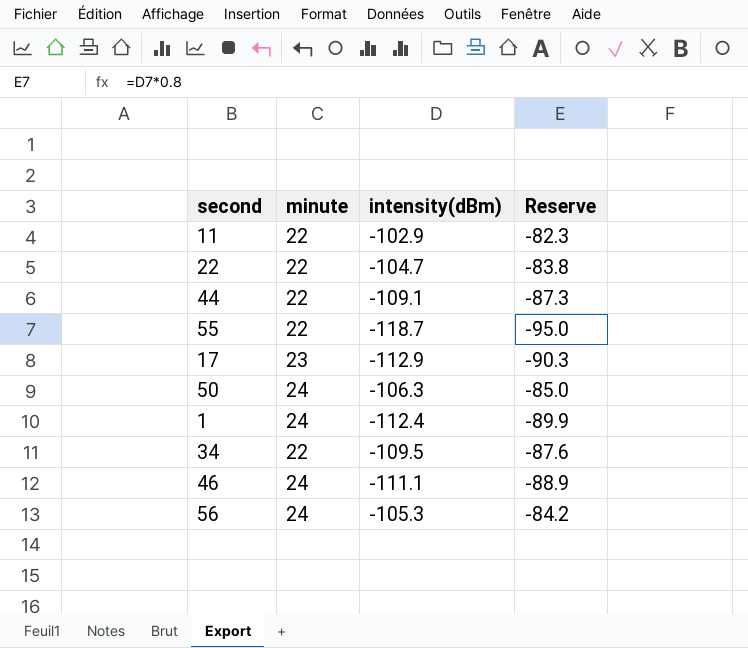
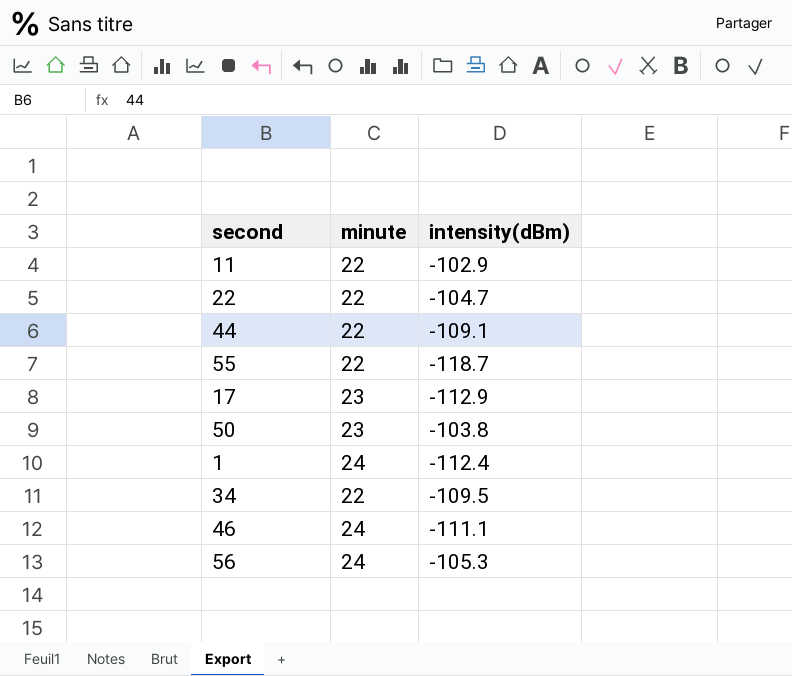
column Reserve | formula: [intensity(dBm)] * 0.8 -> none
50 | minute: 24 -> 23
50 | intensity(dBm): -106.3 -> -103.8

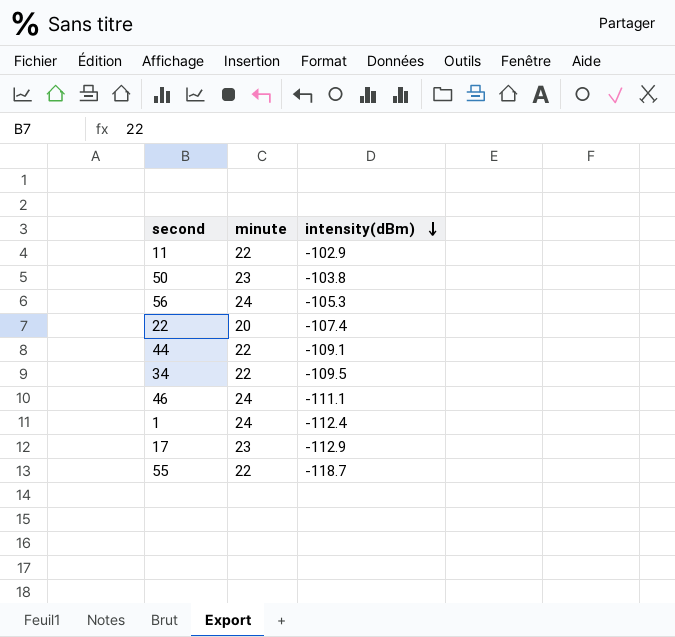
row order: none -> intensity(dBm) descending
22 | minute: 22 -> 20
22 | intensity(dBm): -104.7 -> -107.4

